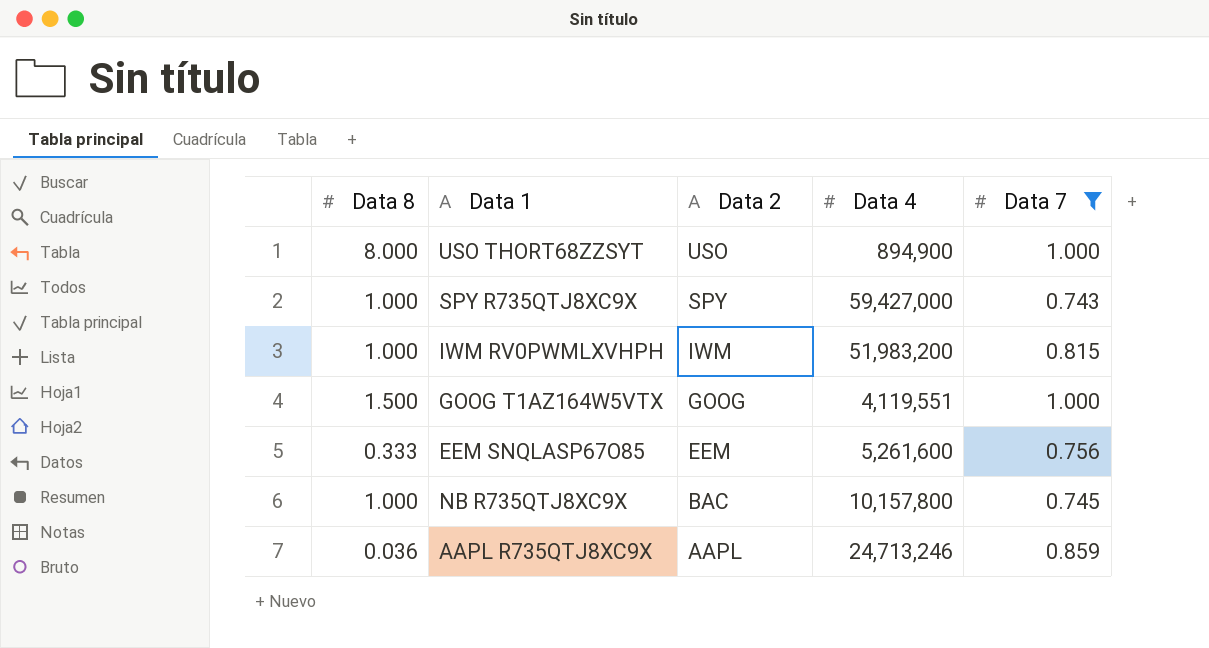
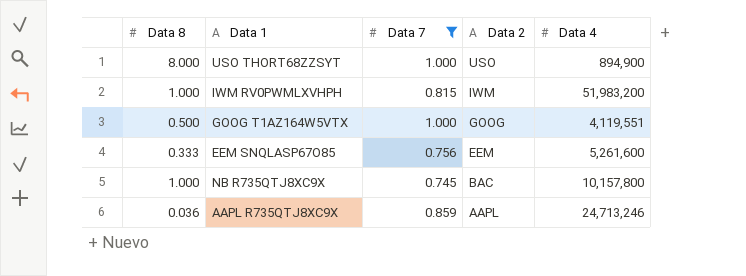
column Data 7 | position: 5 -> 3
row SPY R735QTJ8XC9X: 1.000 | SPY | 59,427,000 | 0.743 -> none
GOOG T1AZ164W5VTX | Data 8: 1.500 -> 0.500

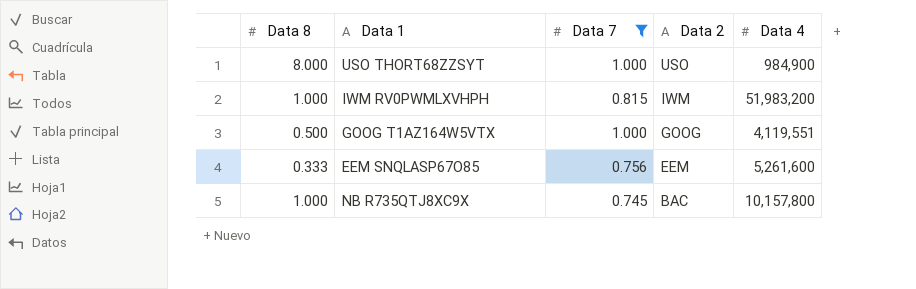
row AAPL R735QTJ8XC9X: 0.036 | 0.859 | AAPL | 24,713,246 -> none
USO THORT68ZZSYT | Data 4: 894,900 -> 984,900

